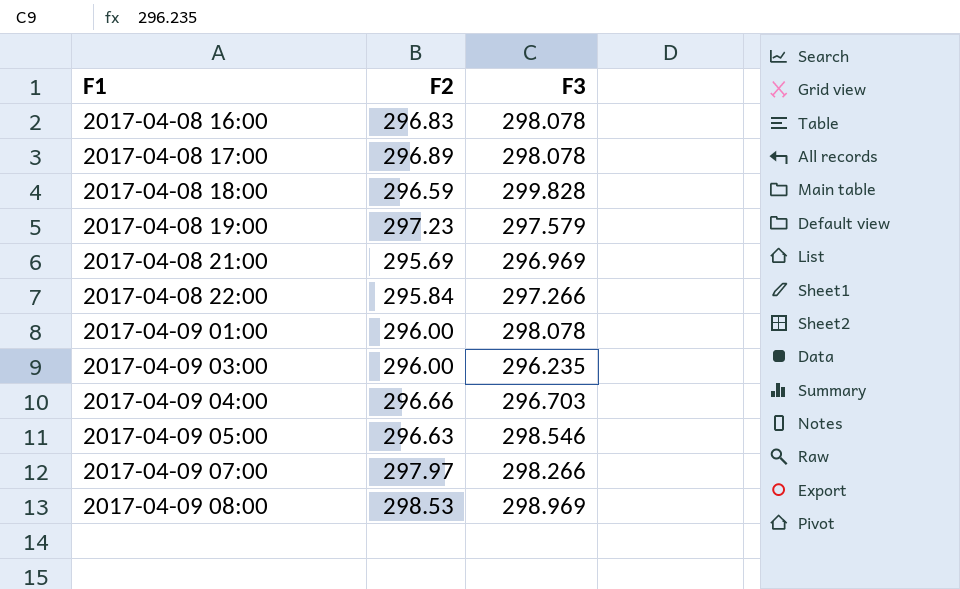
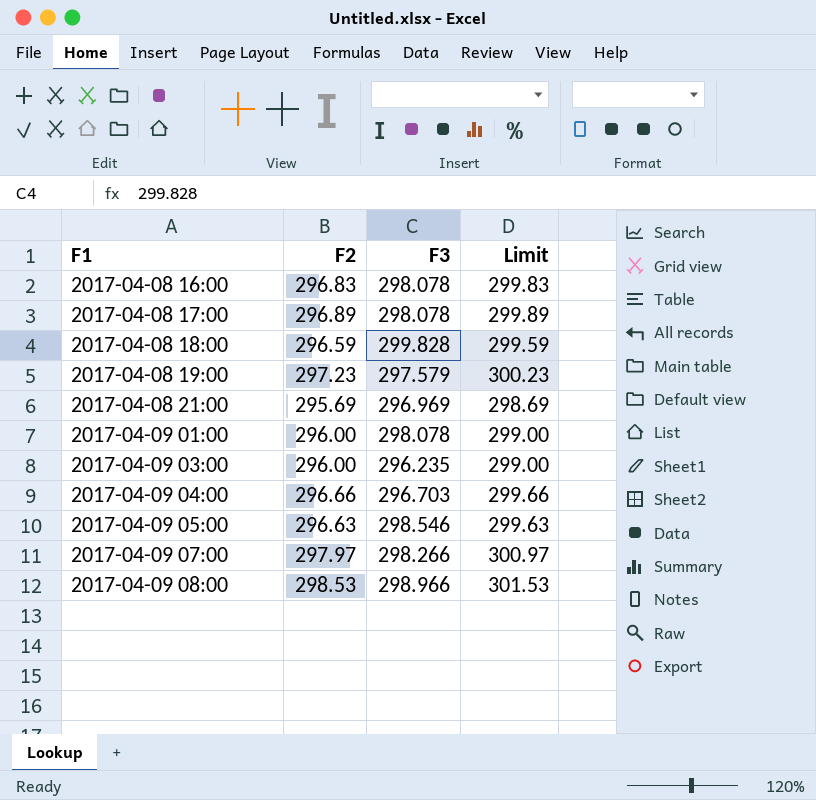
column Limit | formula: none -> [F2] + 3
row 2017-04-08 22:00: 295.84 | 297.266 -> none
2017-04-09 08:00 | F3: 298.969 -> 298.966

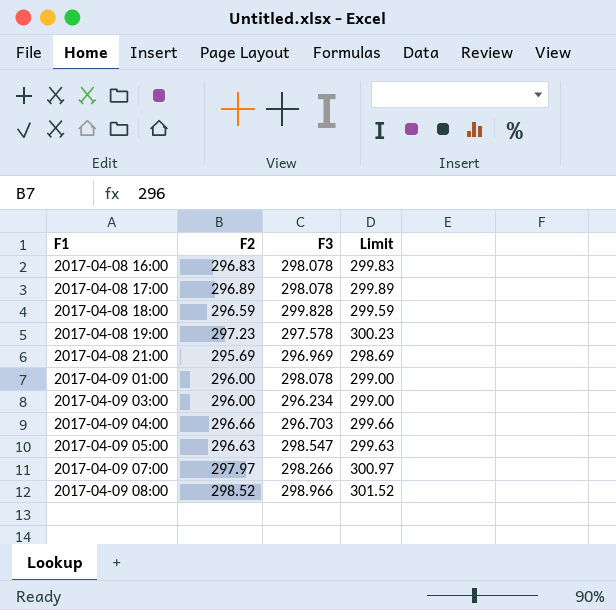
2017-04-08 19:00 | F3: 297.579 -> 297.578
2017-04-09 03:00 | F3: 296.235 -> 296.234
2017-04-09 05:00 | F3: 298.546 -> 298.547
2017-04-09 08:00 | F2: 298.53 -> 298.52
2017-04-09 08:00 | Limit: 301.53 -> 301.52

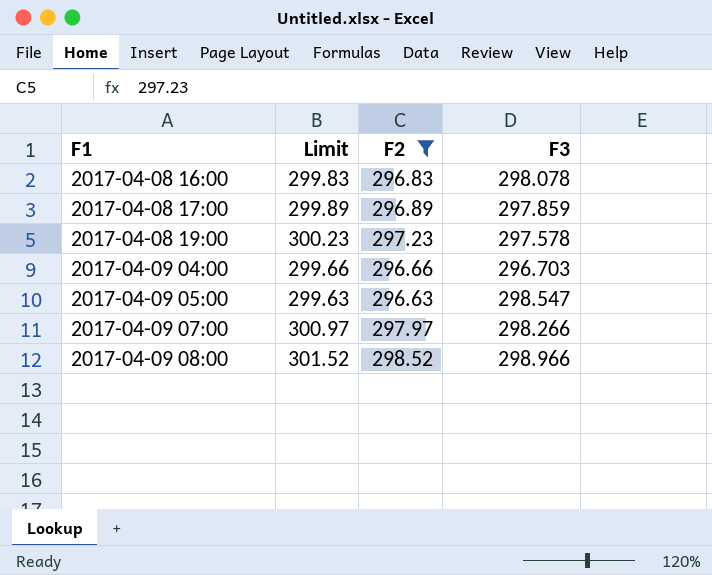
filter: none -> F2 >= 296.63
column Limit | position: 4 -> 2
2017-04-08 17:00 | F3: 298.078 -> 297.859

